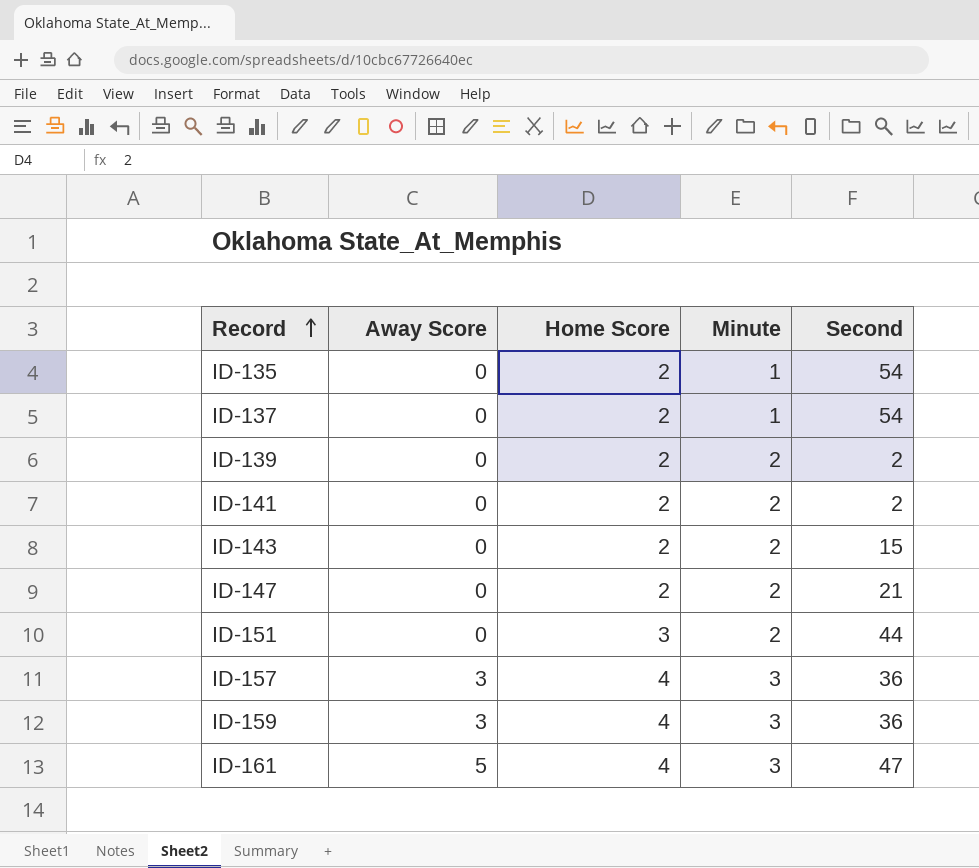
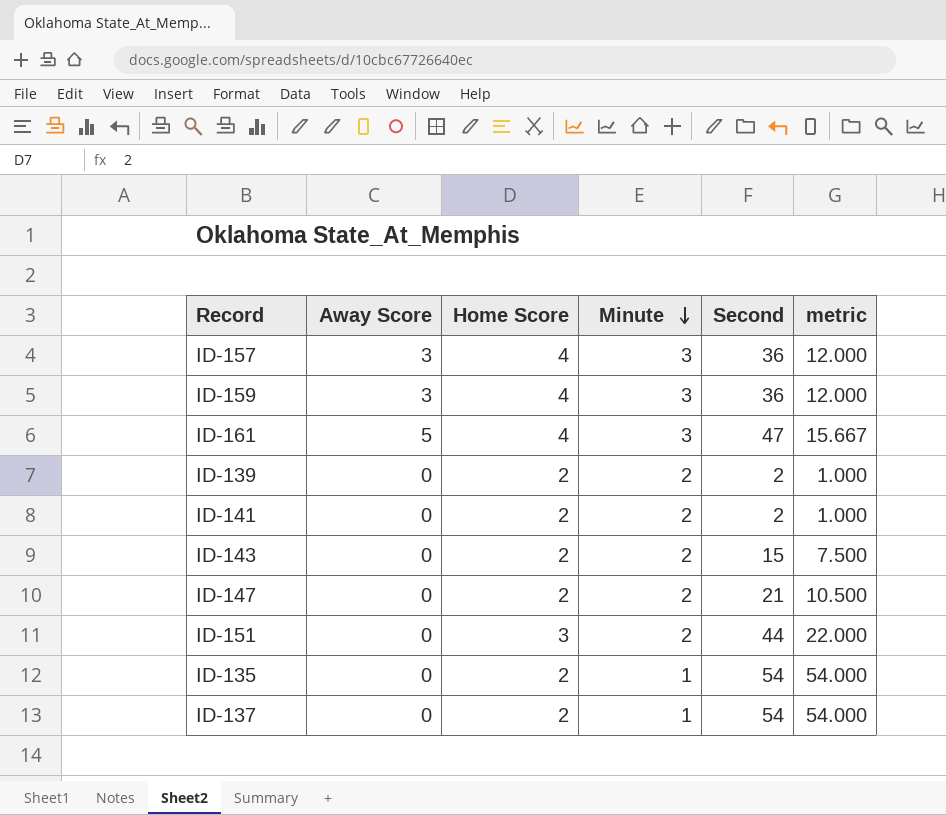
row order: Record ascending -> Minute descending
column metric | formula: none -> [Second] / [Minute]

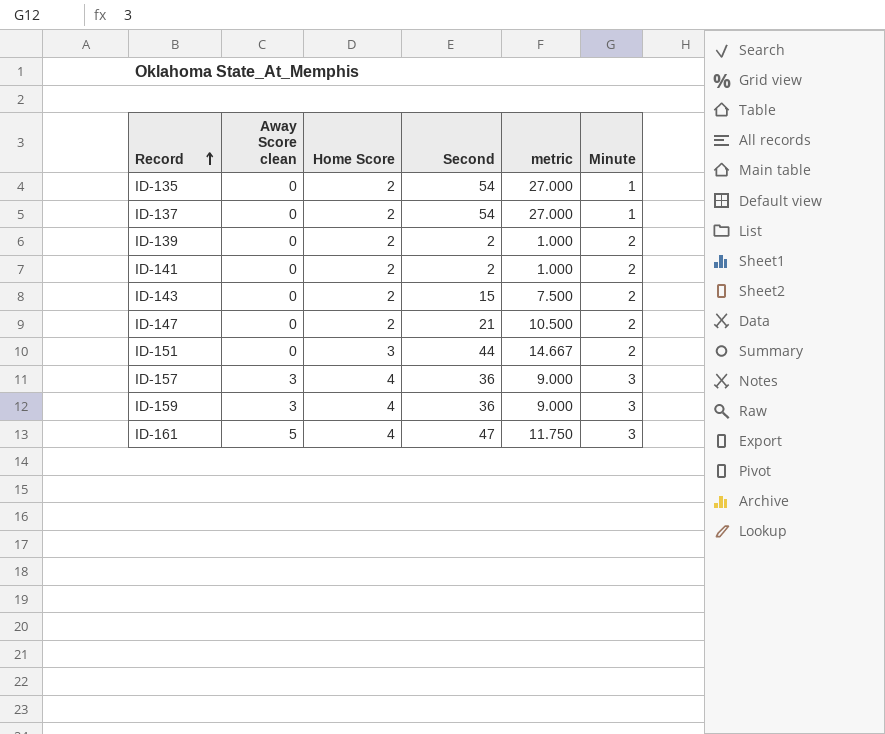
row order: Minute descending -> Record ascending
column name: Away Score -> Away Score clean
column metric | formula: [Second] / [Minute] -> [Second] / [Home Score]
column Minute | position: 4 -> 6

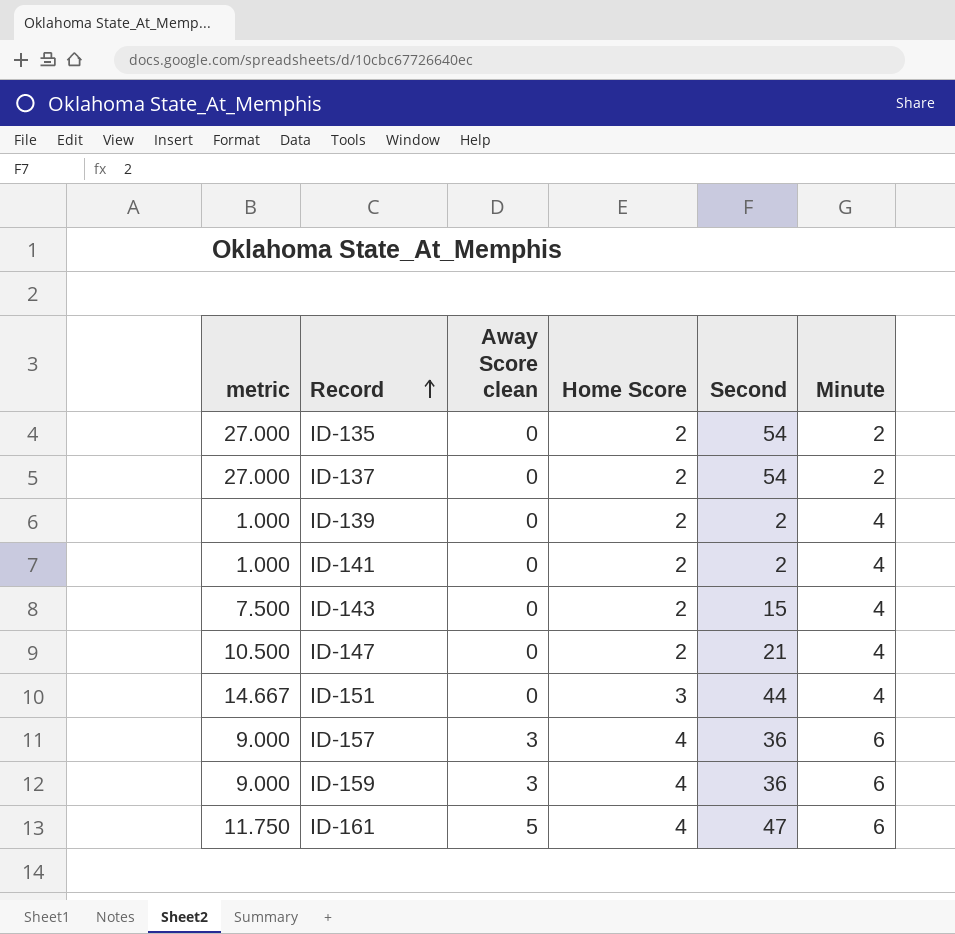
column metric | position: 5 -> 1
ID-135 | Minute: 1 -> 2
ID-137 | Minute: 1 -> 2
ID-139 | Minute: 2 -> 4
ID-141 | Minute: 2 -> 4
ID-143 | Minute: 2 -> 4
ID-147 | Minute: 2 -> 4
ID-151 | Minute: 2 -> 4
ID-157 | Minute: 3 -> 6
ID-159 | Minute: 3 -> 6
ID-161 | Minute: 3 -> 6

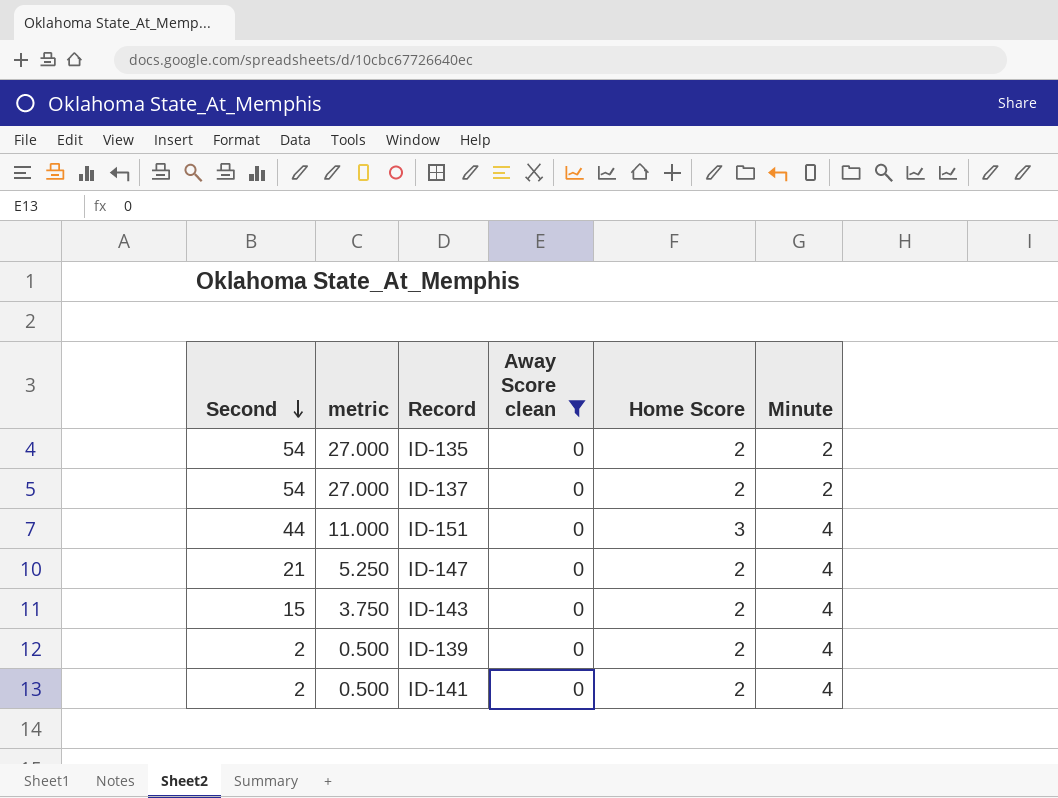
filter: none -> Away Score clean = 0
row order: Record ascending -> Second descending
column Second | position: 5 -> 1
column metric | formula: [Second] / [Home Score] -> [Second] / [Minute]

